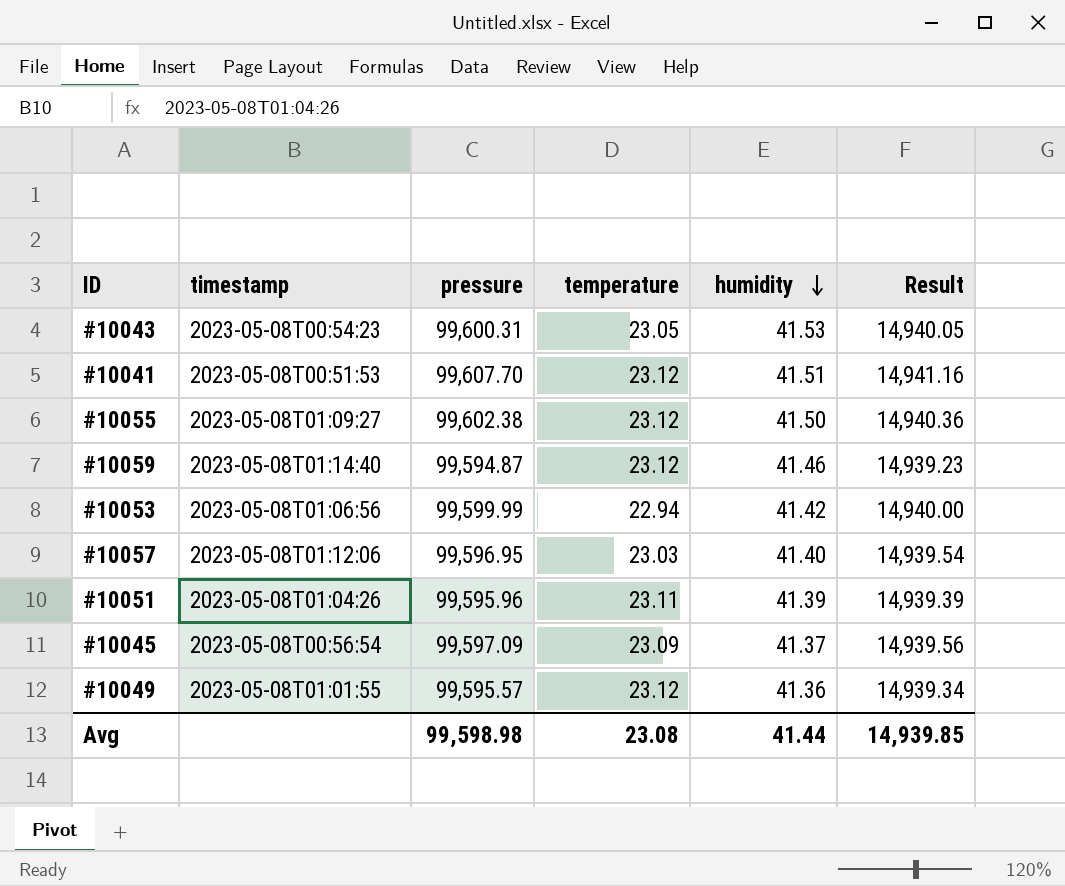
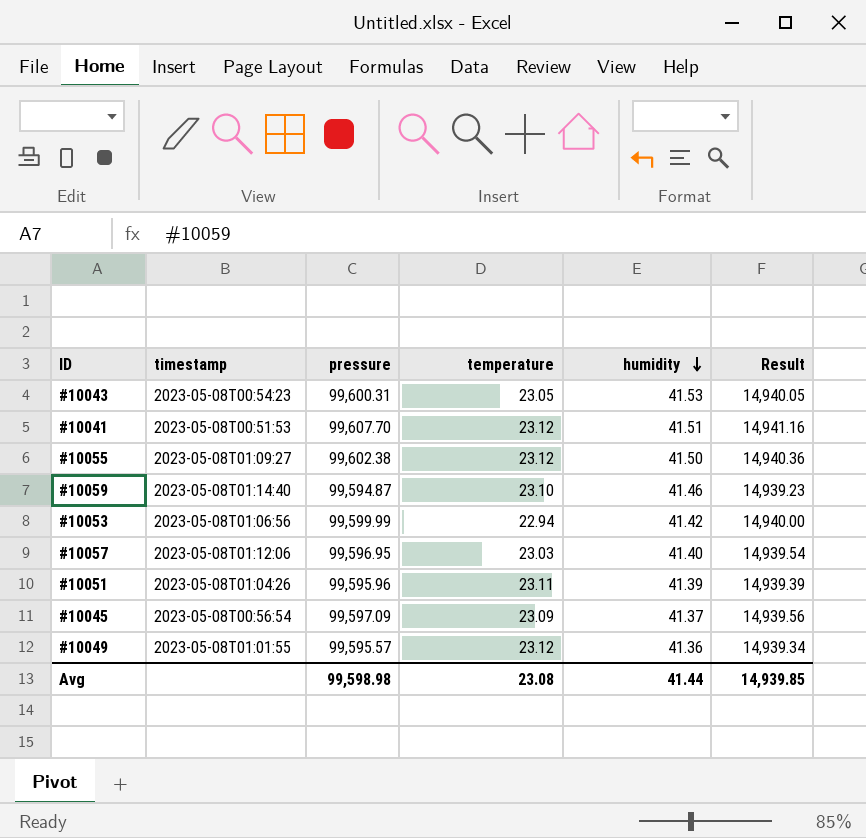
#10059 | temperature: 23.12 -> 23.10

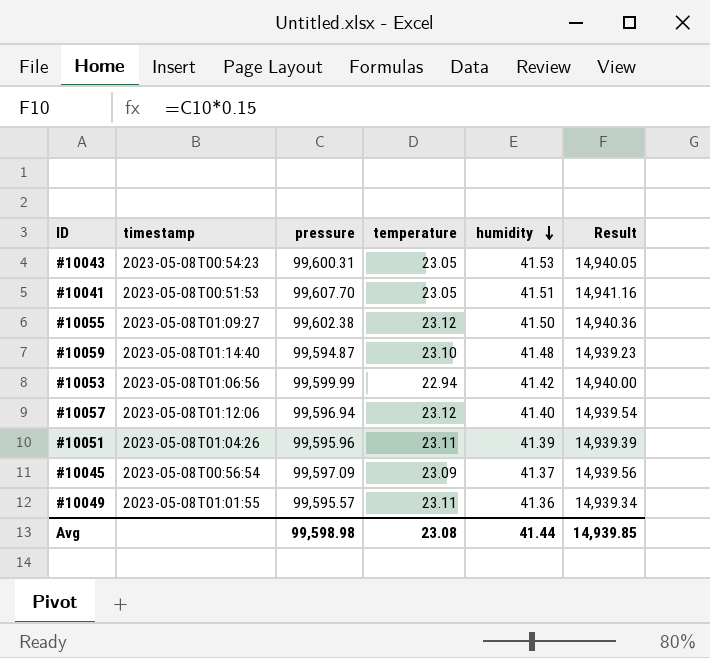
#10041 | temperature: 23.12 -> 23.05
#10059 | humidity: 41.46 -> 41.48
#10057 | pressure: 99,596.95 -> 99,596.94
#10057 | temperature: 23.03 -> 23.12
#10049 | temperature: 23.12 -> 23.11

